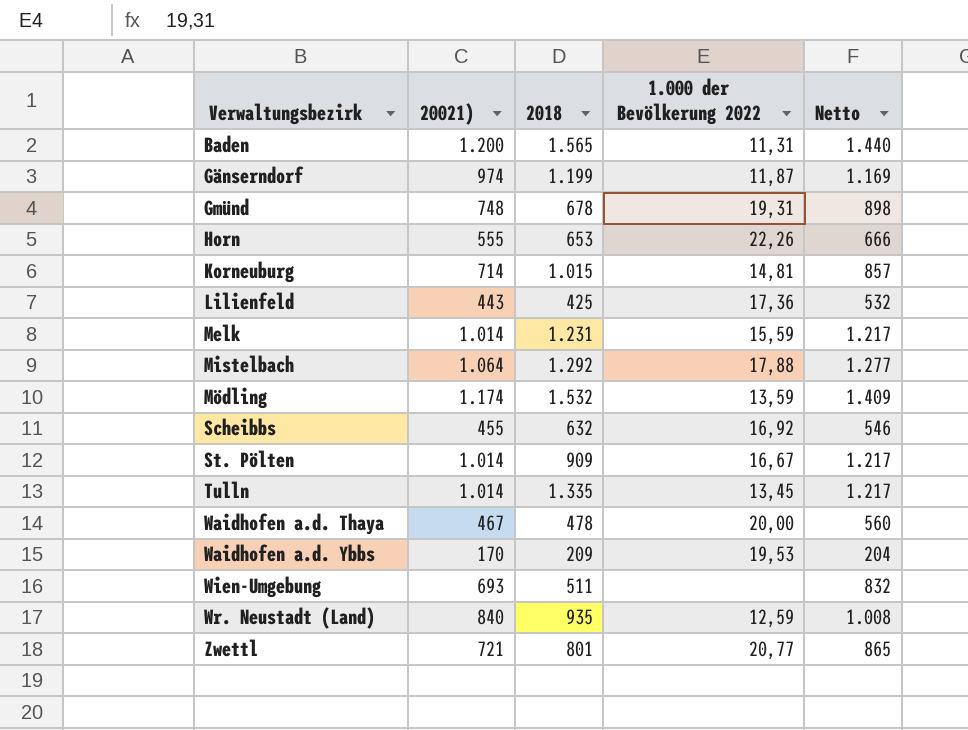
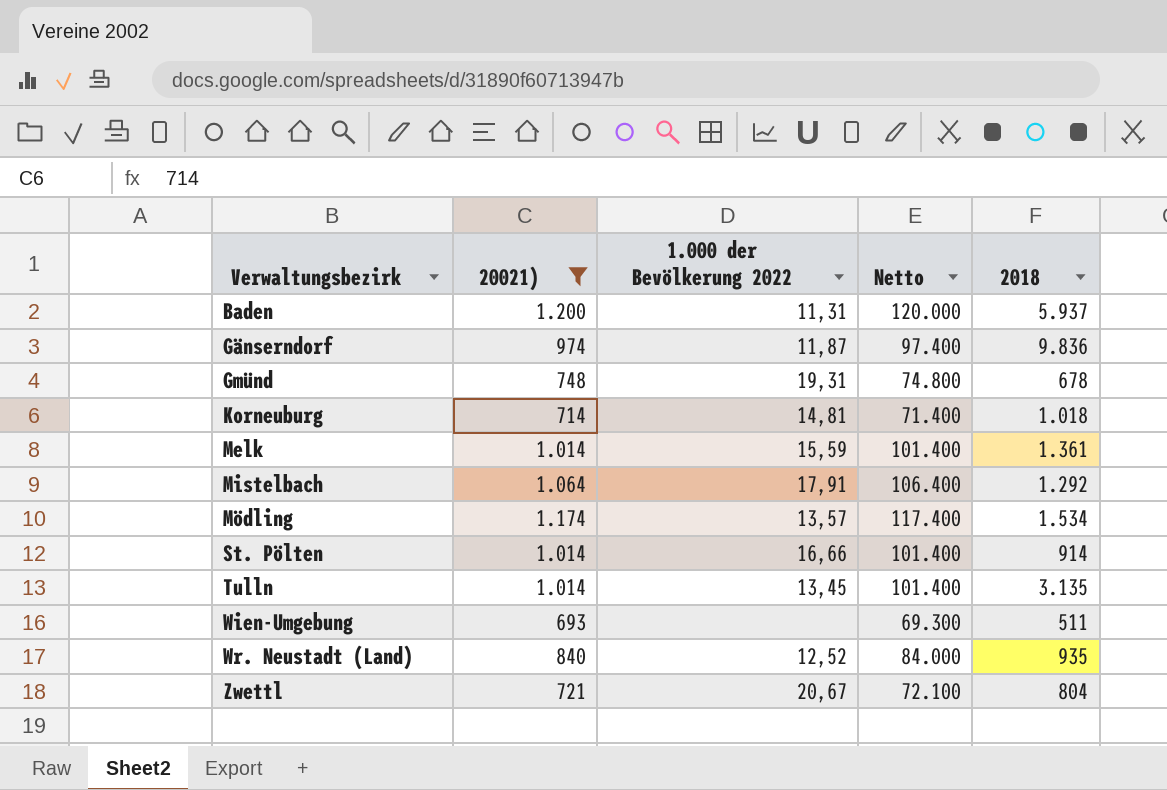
filter: none -> 20021) >= 693
column Netto | formula: [20021)] * 1,2 -> [20021)] * 100
column 2018 | position: 3 -> 5
Baden | 2018: 1.565 -> 5.937
Gänserndorf | 2018: 1.199 -> 9.836
Korneuburg | 2018: 1.015 -> 1.018
Melk | 2018: 1.231 -> 1.361
Mistelbach | 1.000 der Bevölkerung 2022: 17,88 -> 17,91
Mödling | 1.000 der Bevölkerung 2022: 13,59 -> 13,57
Mödling | 2018: 1.532 -> 1.534
St. Pölten | 1.000 der Bevölkerung 2022: 16,67 -> 16,66
St. Pölten | 2018: 909 -> 914
Tulln | 2018: 1.335 -> 3.135
Wr. Neustadt (Land) | 1.000 der Bevölkerung 2022: 12,59 -> 12,52
Zwettl | 1.000 der Bevölkerung 2022: 20,77 -> 20,67
Zwettl | 2018: 801 -> 804

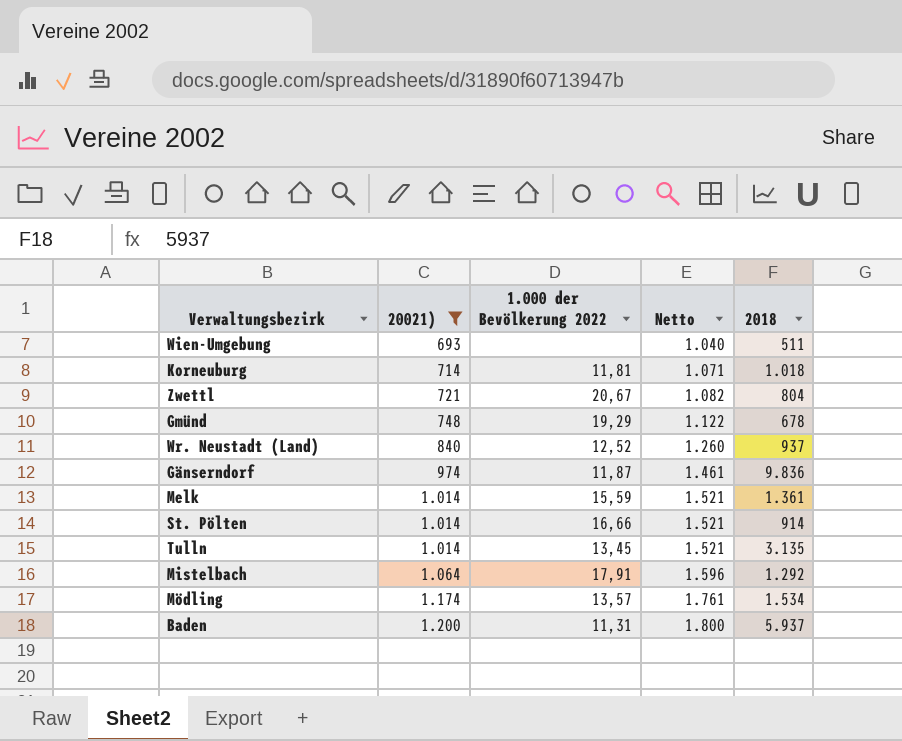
row order: Verwaltungsbezirk ascending -> 20021) ascending
column Netto | formula: [20021)] * 100 -> [20021)] * 1,5
Korneuburg | 1.000 der Bevölkerung 2022: 14,81 -> 11,81
Gmünd | 1.000 der Bevölkerung 2022: 19,31 -> 19,29
Wr. Neustadt (Land) | 2018: 935 -> 937

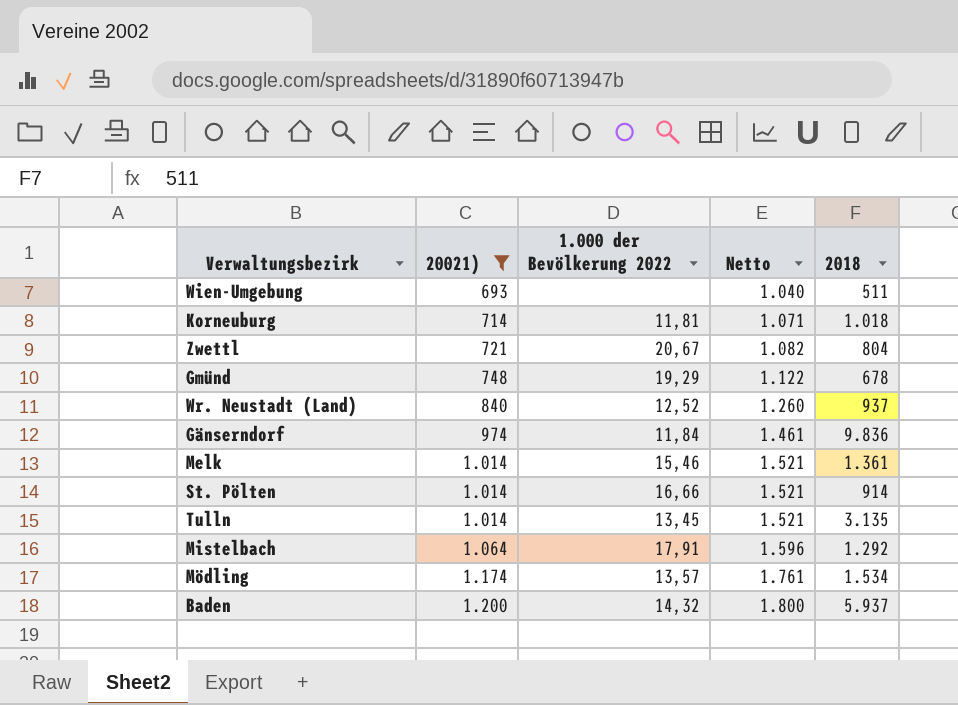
Gänserndorf | 1.000 der Bevölkerung 2022: 11,87 -> 11,84
Melk | 1.000 der Bevölkerung 2022: 15,59 -> 15,46
Baden | 1.000 der Bevölkerung 2022: 11,31 -> 14,32

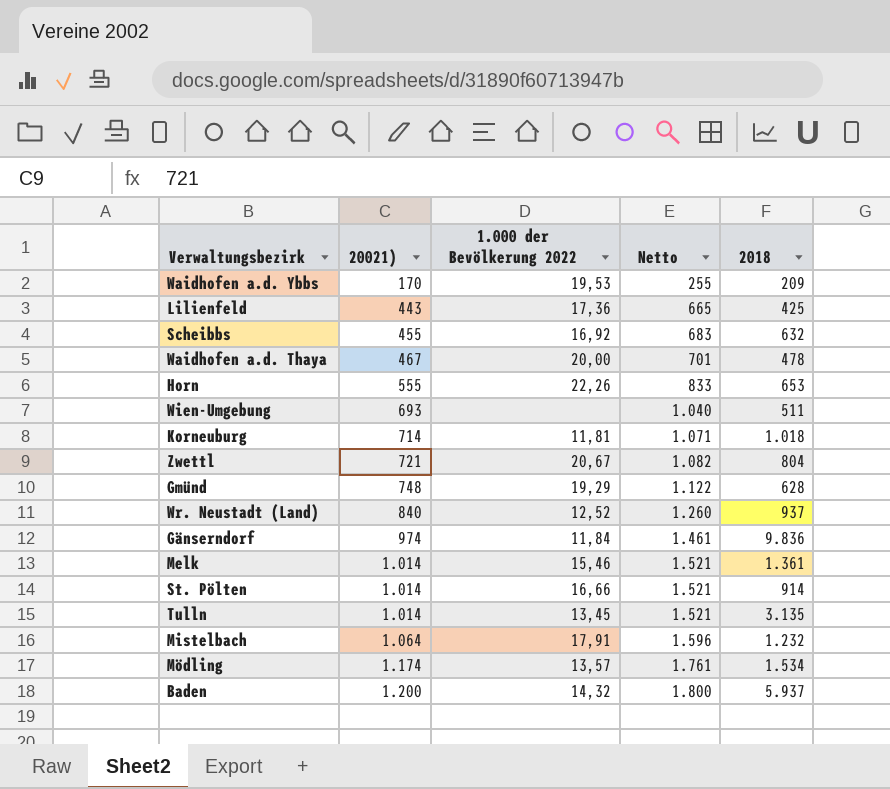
filter: 20021) >= 693 -> none
Gmünd | 2018: 678 -> 628
Mistelbach | 2018: 1.292 -> 1.232

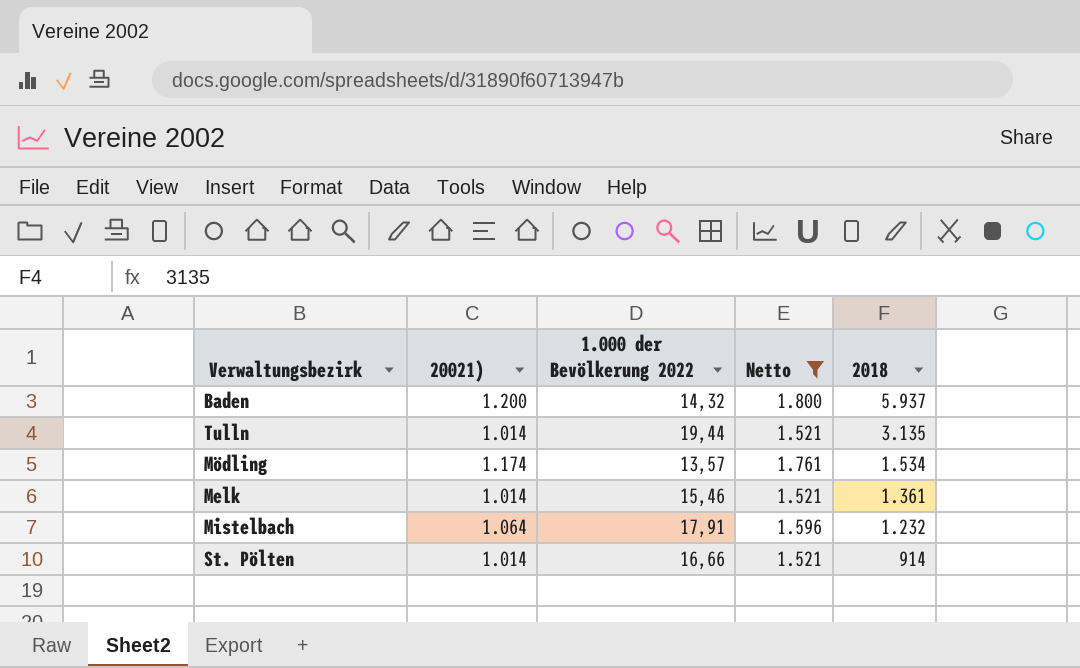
filter: none -> Netto >= 1.521
row order: 20021) ascending -> 2018 descending
Tulln | 1.000 der Bevölkerung 2022: 13,45 -> 19,44

